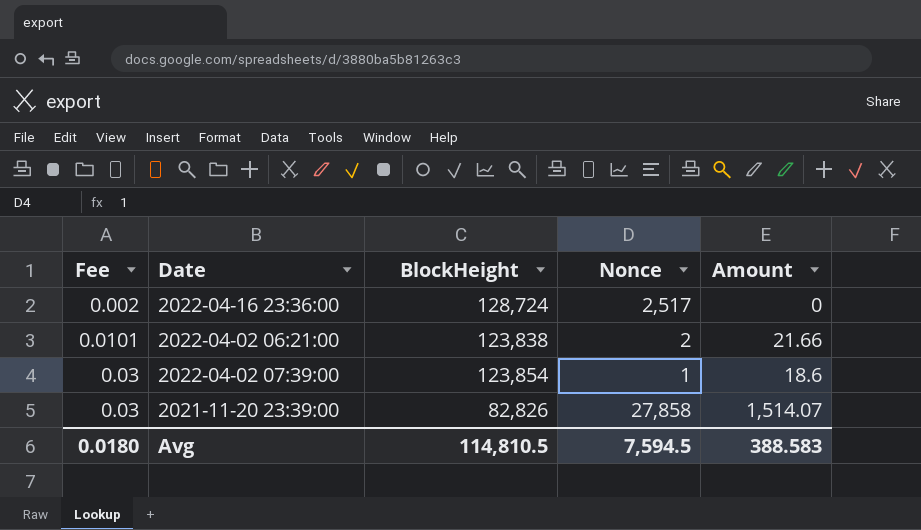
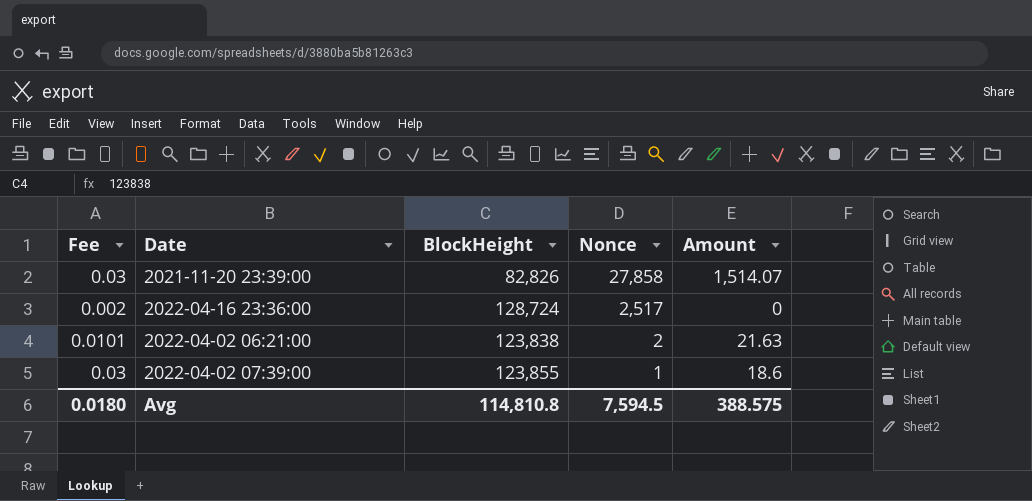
row order: Fee ascending -> Nonce descending
2022-04-02 06:21:00 | Amount: 21.66 -> 21.63
2022-04-02 07:39:00 | BlockHeight: 123,854 -> 123,855
Avg | BlockHeight: 114,810.5 -> 114,810.8
Avg | Amount: 388.583 -> 388.575

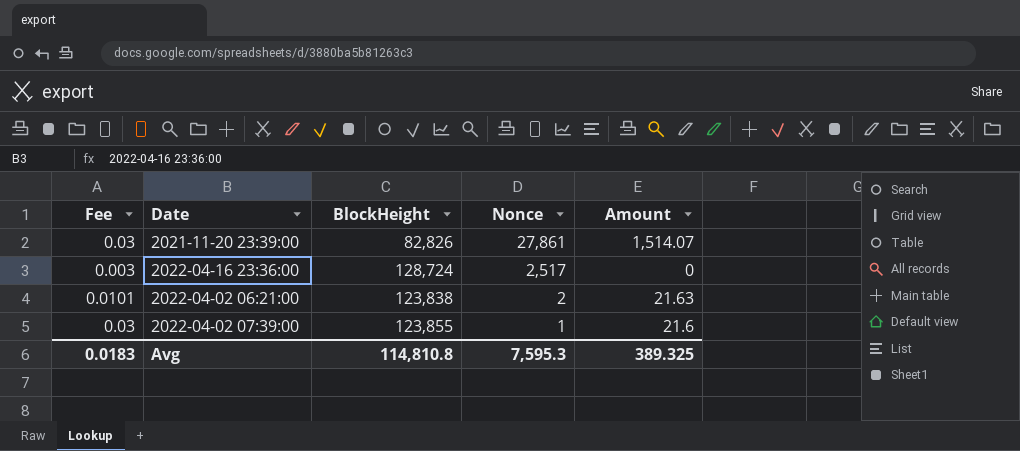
2021-11-20 23:39:00 | Nonce: 27,858 -> 27,861
2022-04-16 23:36:00 | Fee: 0.002 -> 0.003
2022-04-02 07:39:00 | Amount: 18.6 -> 21.6
Avg | Fee: 0.0180 -> 0.0183
Avg | Nonce: 7,594.5 -> 7,595.3
Avg | Amount: 388.575 -> 389.325

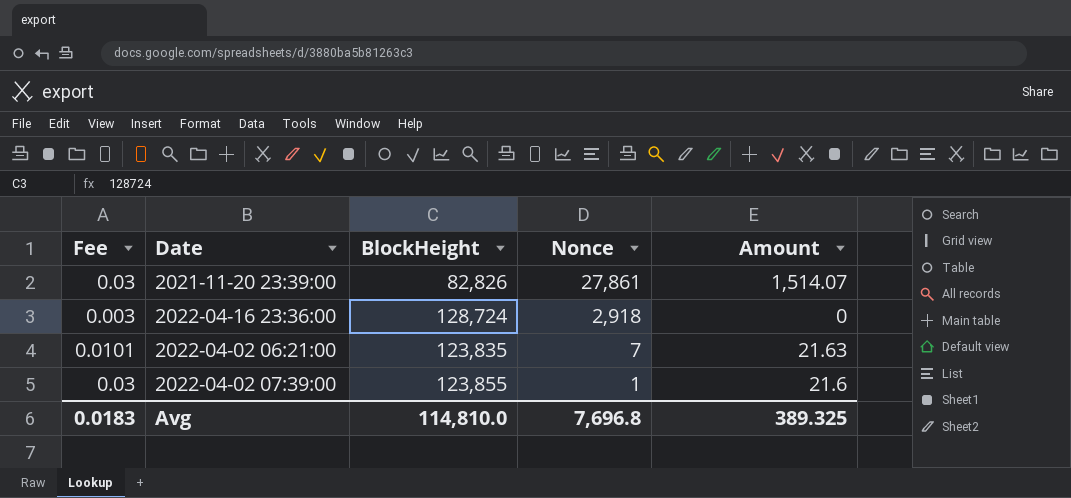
2022-04-16 23:36:00 | Nonce: 2,517 -> 2,918
2022-04-02 06:21:00 | BlockHeight: 123,838 -> 123,835
2022-04-02 06:21:00 | Nonce: 2 -> 7
Avg | BlockHeight: 114,810.8 -> 114,810.0
Avg | Nonce: 7,595.3 -> 7,696.8

